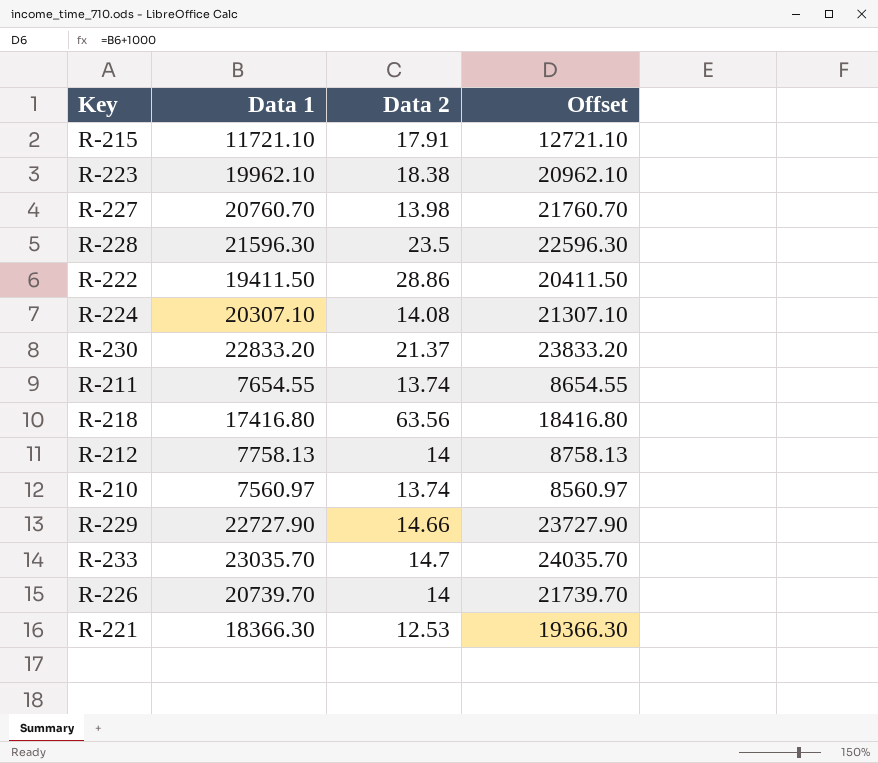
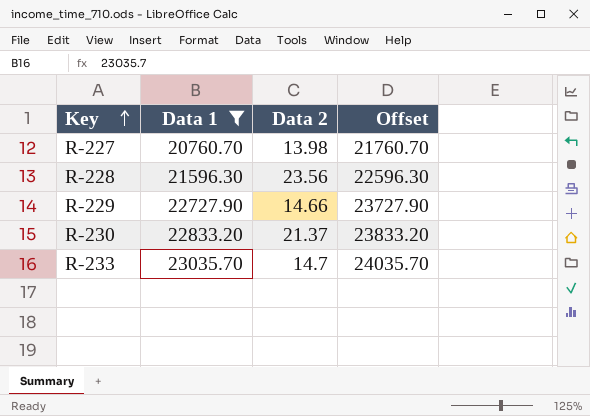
filter: none -> Data 1 >= 20760.70
row order: none -> Key ascending
R-228 | Data 2: 23.5 -> 23.56

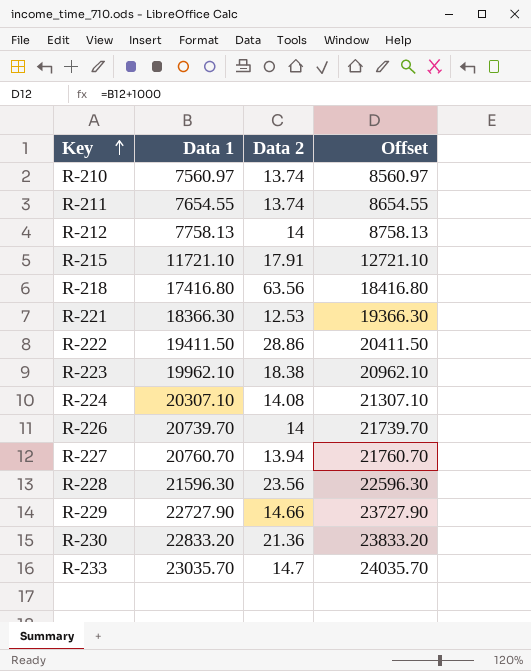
filter: Data 1 >= 20760.70 -> none
R-227 | Data 2: 13.98 -> 13.94
R-230 | Data 2: 21.37 -> 21.36

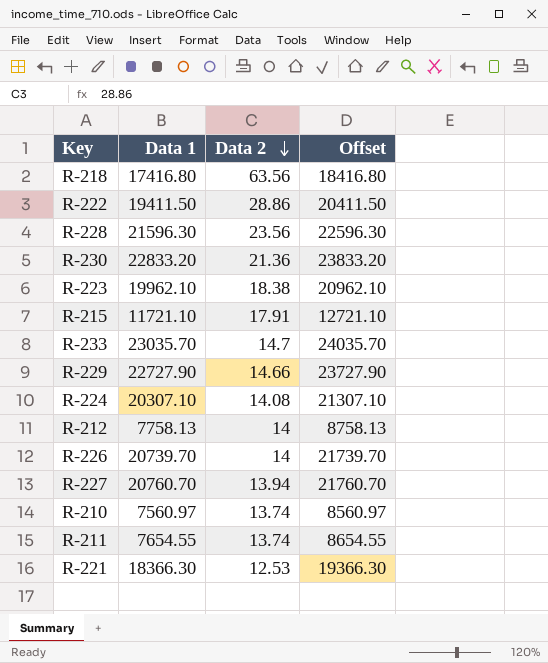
row order: Key ascending -> Data 2 descending

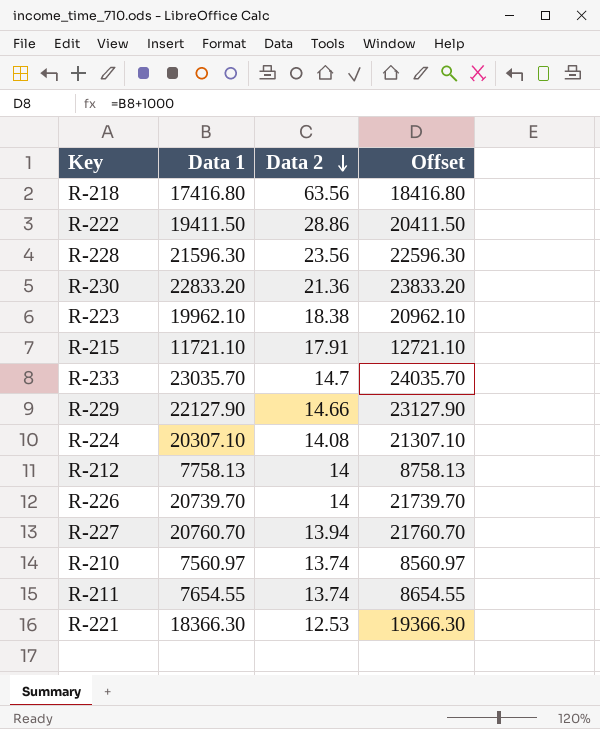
R-229 | Data 1: 22727.90 -> 22127.90
R-229 | Offset: 23727.90 -> 23127.90

